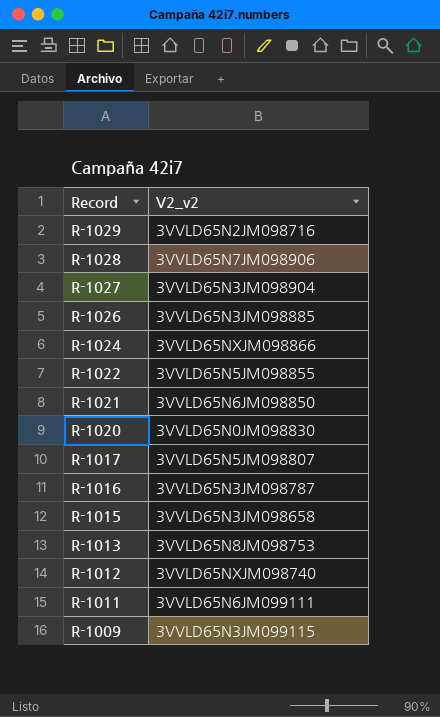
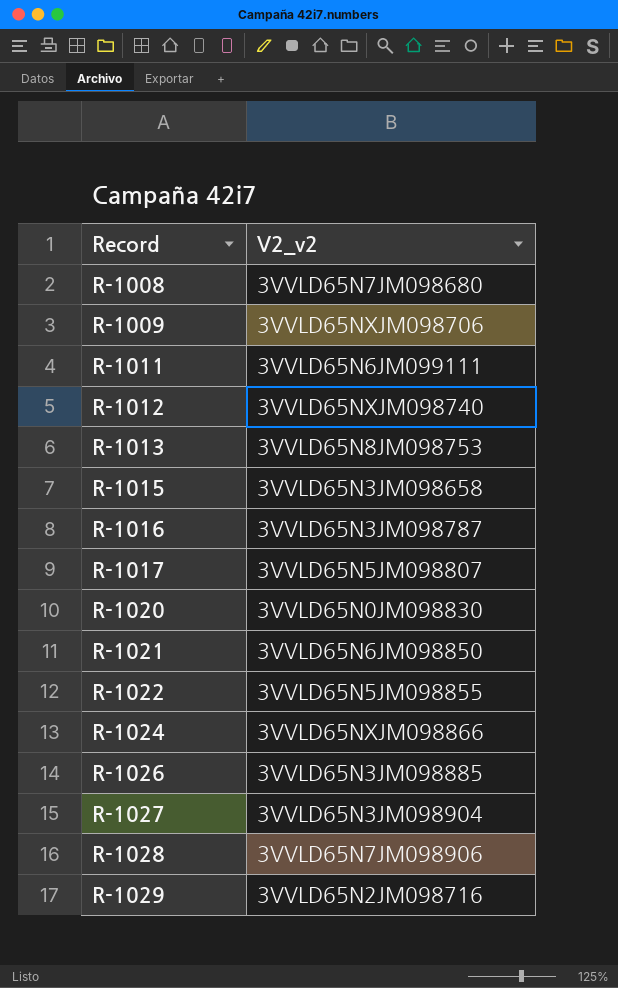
row order: Record descending -> Record ascending
row R-1008: none -> 3VVLD65N7JM098680
R-1009 | V2_v2: 3VVLD65N3JM099115 -> 3VVLD65NXJM098706

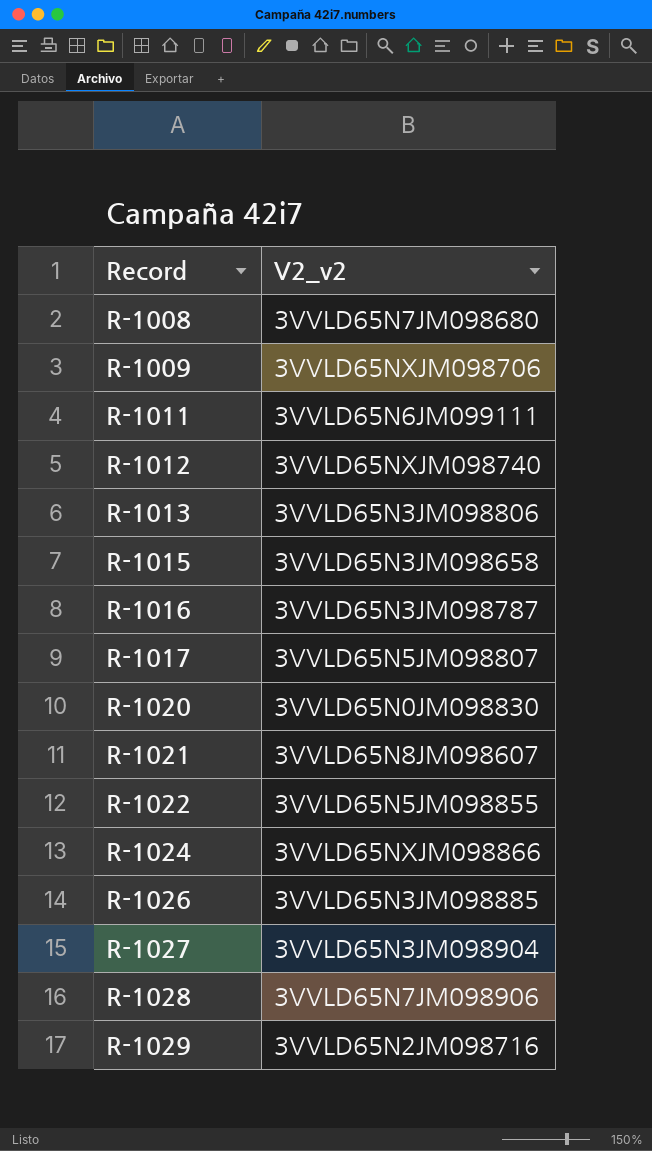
R-1013 | V2_v2: 3VVLD65N8JM098753 -> 3VVLD65N3JM098806
R-1021 | V2_v2: 3VVLD65N6JM098850 -> 3VVLD65N8JM098607

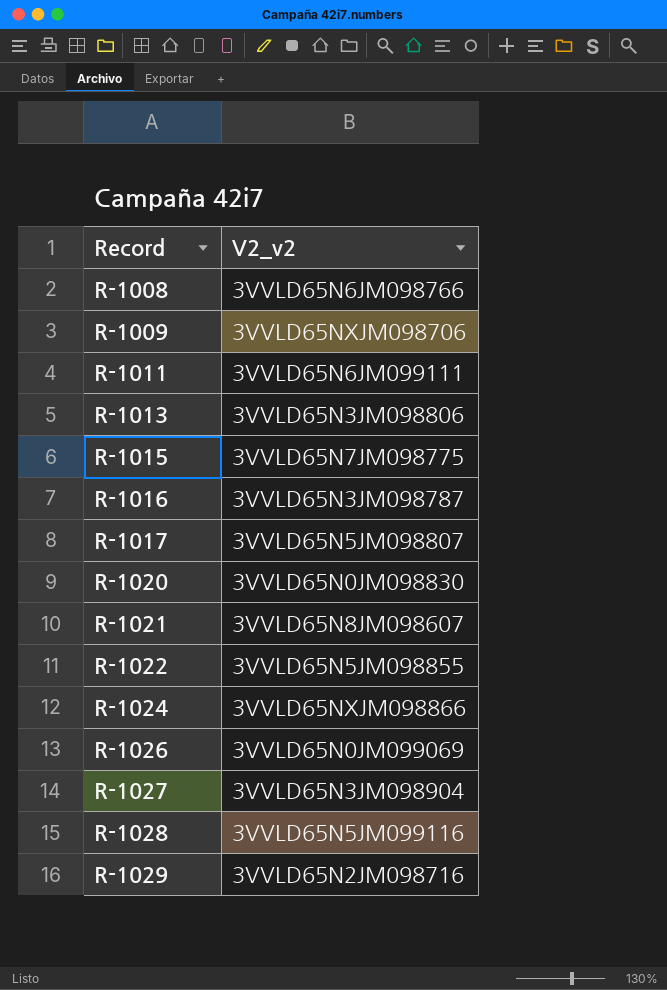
row R-1012: 3VVLD65NXJM098740 -> none
R-1008 | V2_v2: 3VVLD65N7JM098680 -> 3VVLD65N6JM098766
R-1015 | V2_v2: 3VVLD65N3JM098658 -> 3VVLD65N7JM098775
R-1026 | V2_v2: 3VVLD65N3JM098885 -> 3VVLD65N0JM099069
R-1028 | V2_v2: 3VVLD65N7JM098906 -> 3VVLD65N5JM099116

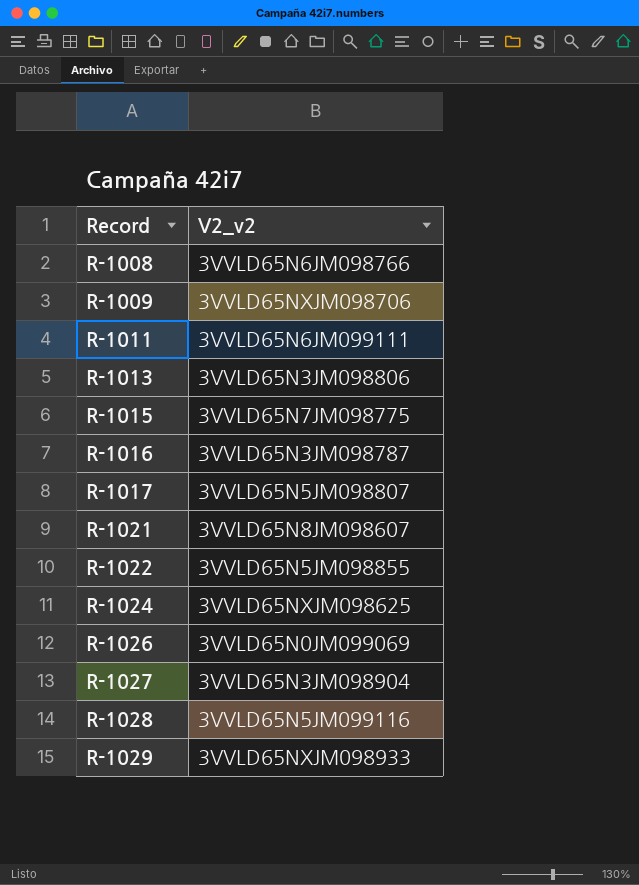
row R-1020: 3VVLD65N0JM098830 -> none
R-1024 | V2_v2: 3VVLD65NXJM098866 -> 3VVLD65NXJM098625
R-1029 | V2_v2: 3VVLD65N2JM098716 -> 3VVLD65NXJM098933

